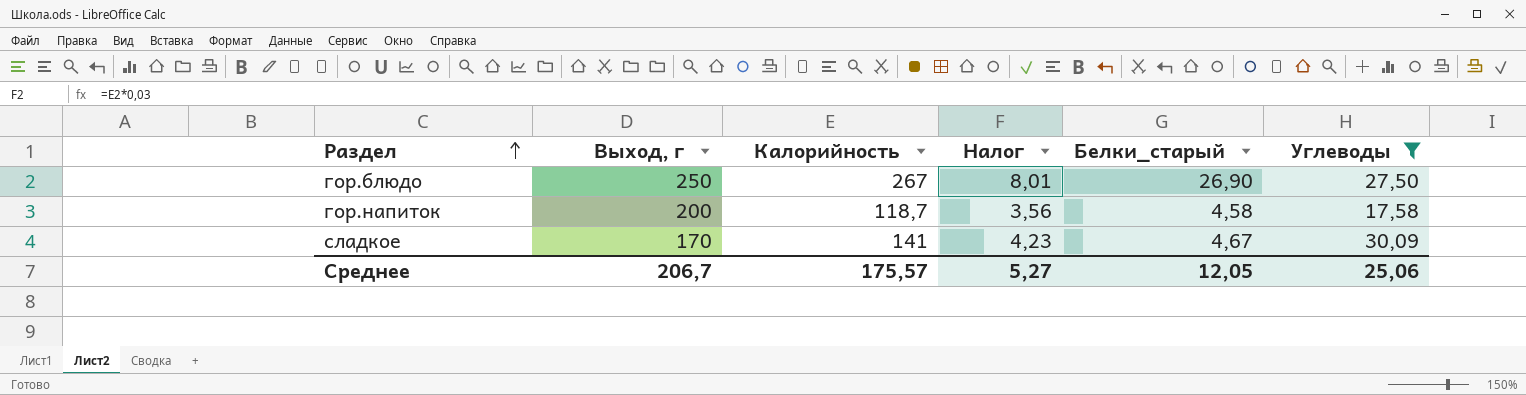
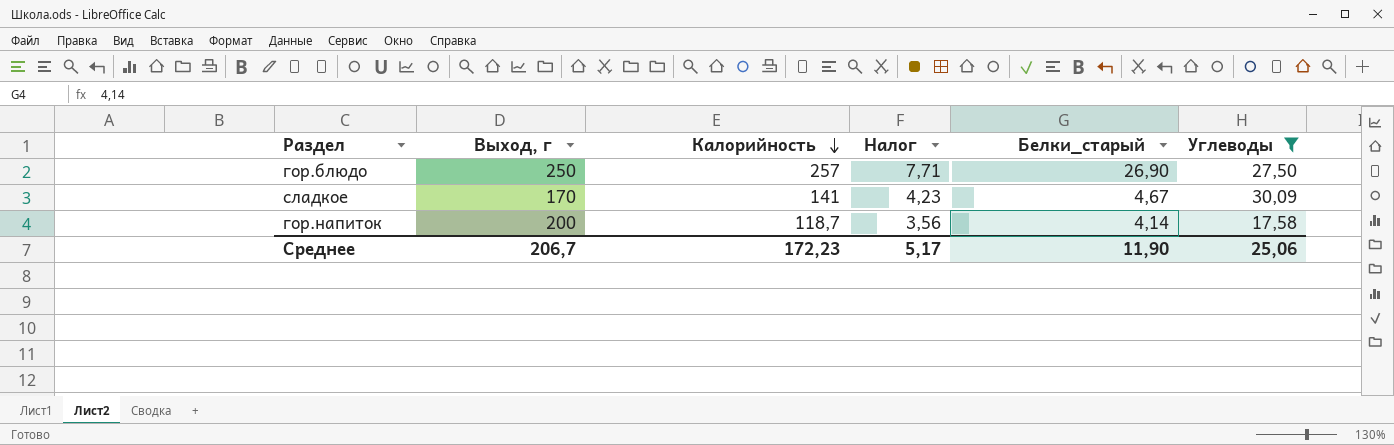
row order: Раздел ascending -> Калорийность descending
гор.блюдо | Калорийность: 267 -> 257
гор.блюдо | Налог: 8,01 -> 7,71
гор.напиток | Белки_старый: 4,58 -> 4,14
Среднее | Калорийность: 175,57 -> 172,23
Среднее | Налог: 5,27 -> 5,17
Среднее | Белки_старый: 12,05 -> 11,90

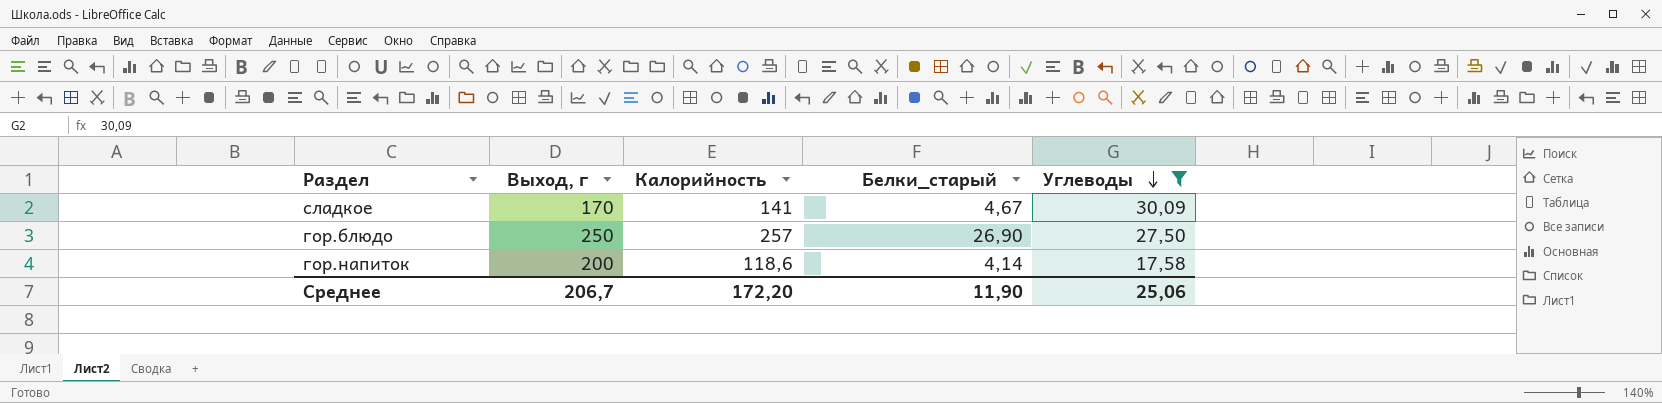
row order: Калорийность descending -> Углеводы descending
column Налог | formula: [Калорийность] * 0,03 -> none
гор.напиток | Калорийность: 118,7 -> 118,6
Среднее | Калорийность: 172,23 -> 172,20

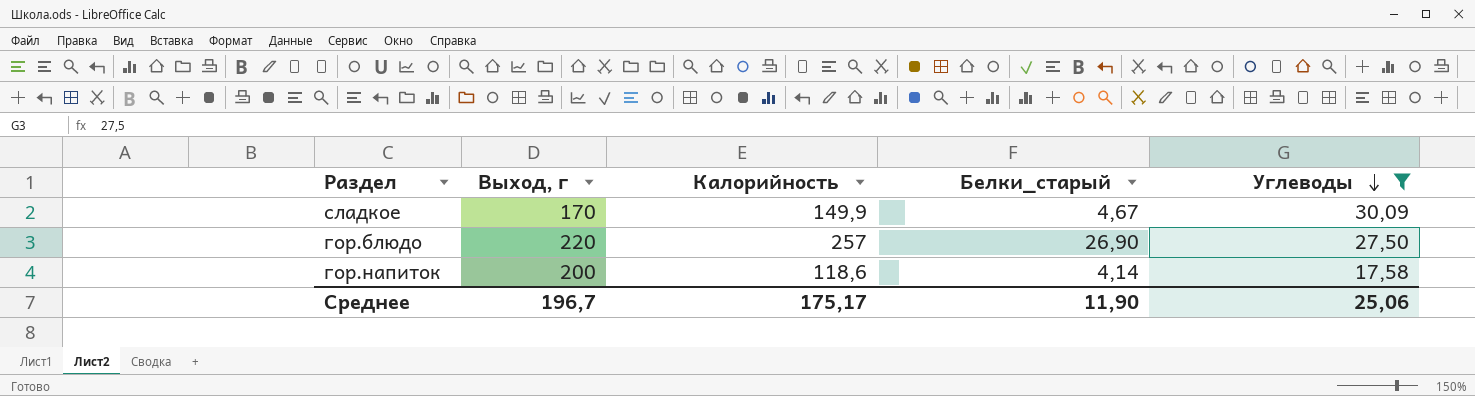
сладкое | Калорийность: 141 -> 149,9
гор.блюдо | Выход, г: 250 -> 220
Среднее | Выход, г: 206,7 -> 196,7
Среднее | Калорийность: 172,20 -> 175,17

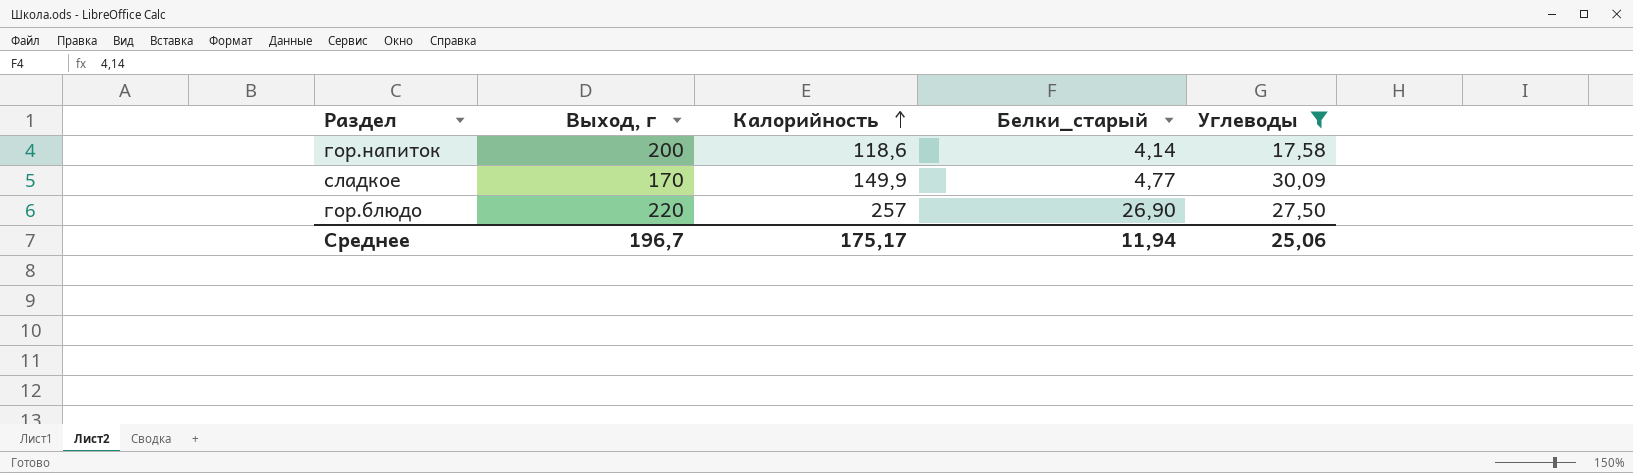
row order: Углеводы descending -> Калорийность ascending
сладкое | Белки_старый: 4,67 -> 4,77
Среднее | Белки_старый: 11,90 -> 11,94

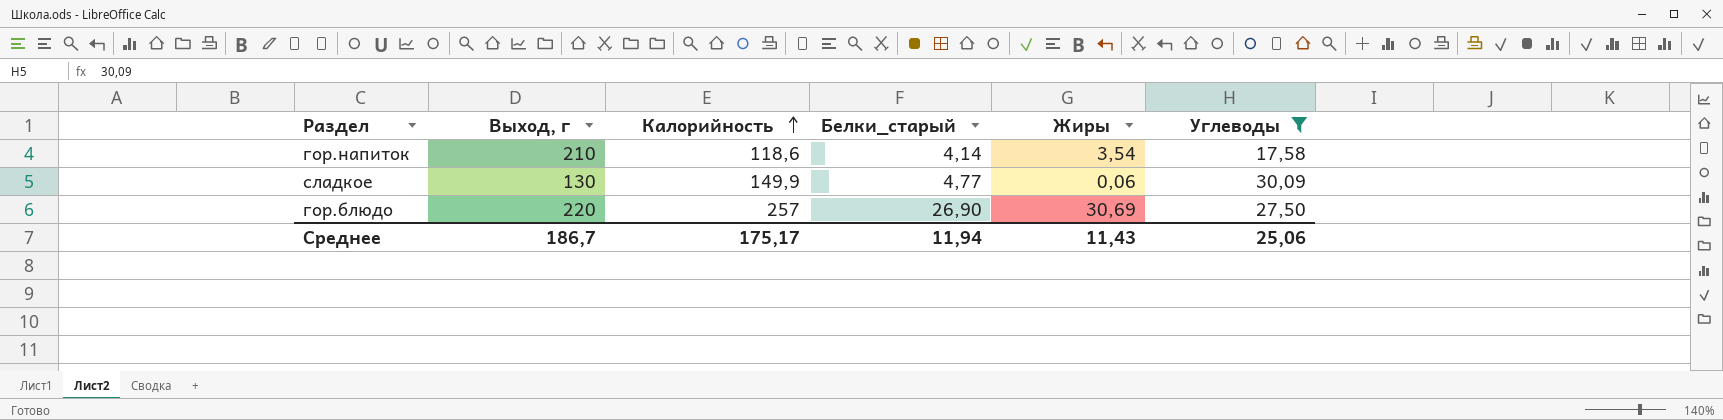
column Жиры | position: none -> 5
гор.напиток | Выход, г: 200 -> 210
сладкое | Выход, г: 170 -> 130
Среднее | Выход, г: 196,7 -> 186,7

